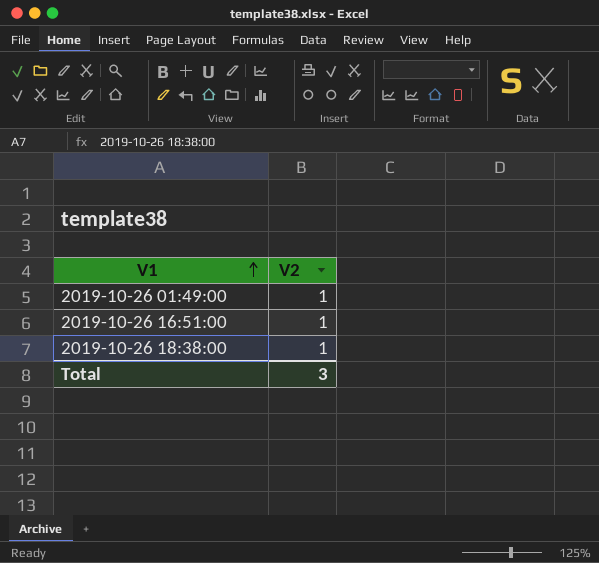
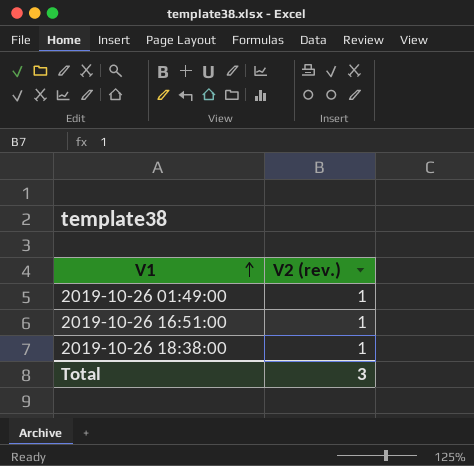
column name: V2 -> V2 (rev.)

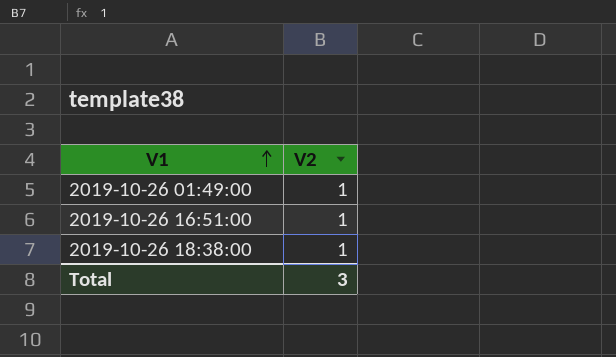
column name: V2 (rev.) -> V2

